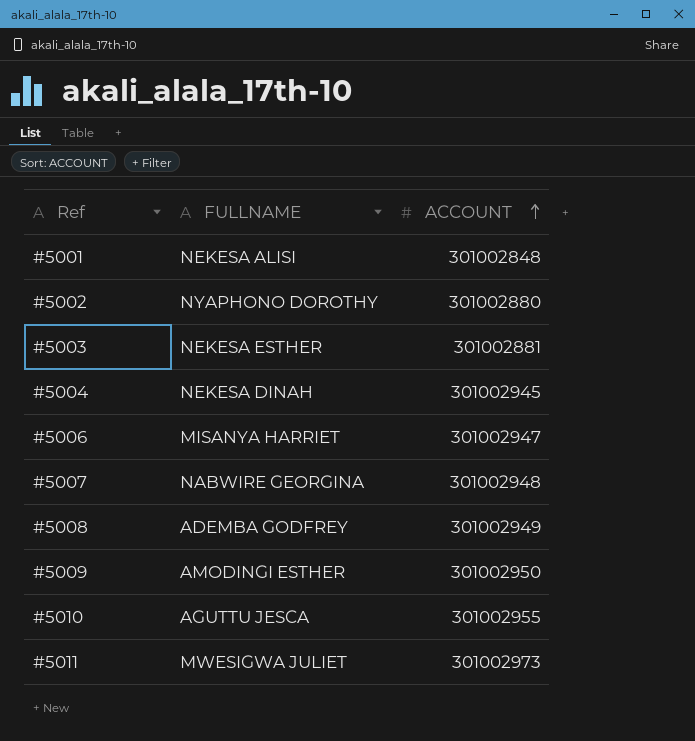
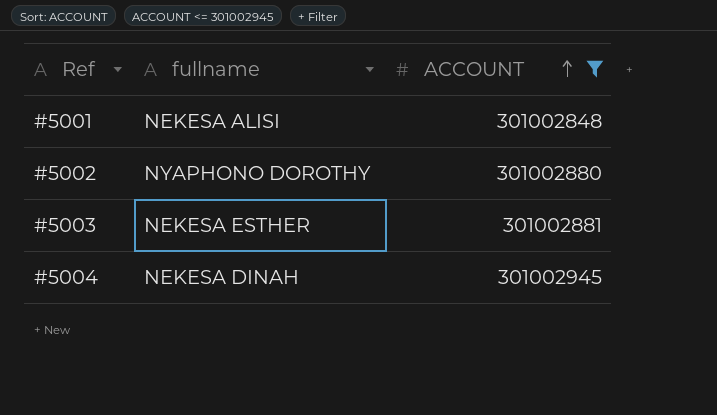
filter: none -> ACCOUNT <= 301002945
column name: FULLNAME -> fullname

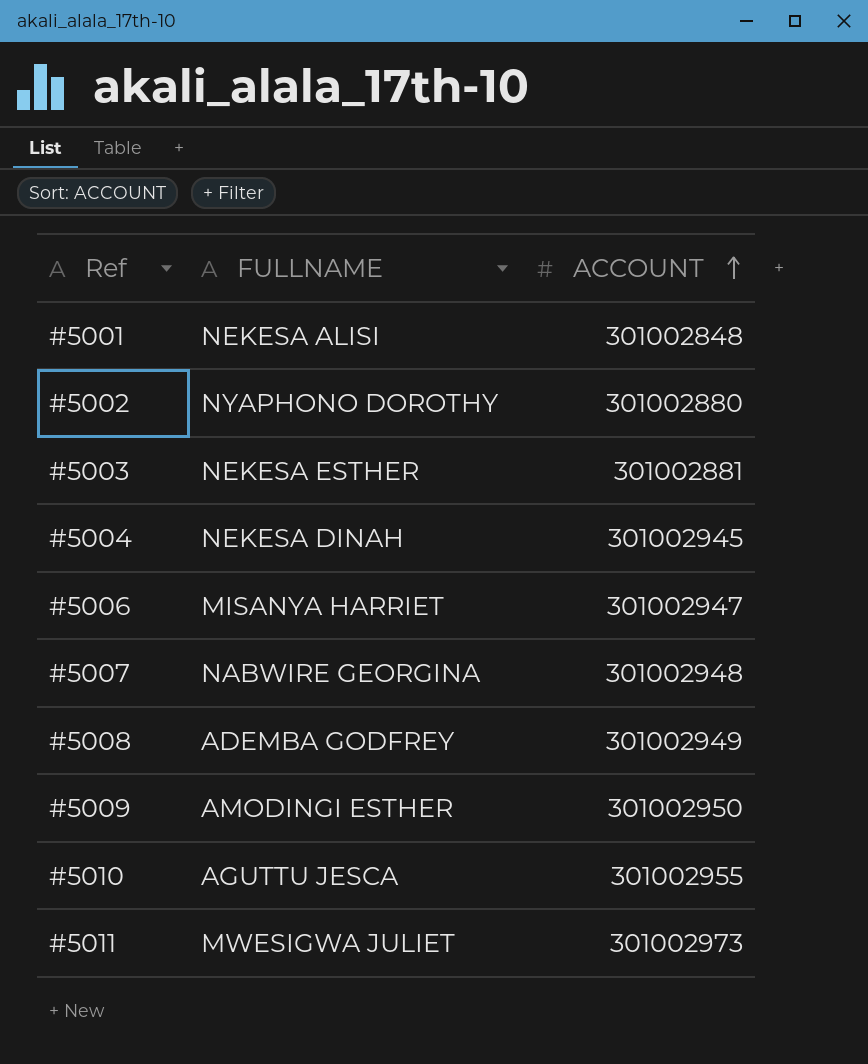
filter: ACCOUNT <= 301002945 -> none
column name: fullname -> FULLNAME

